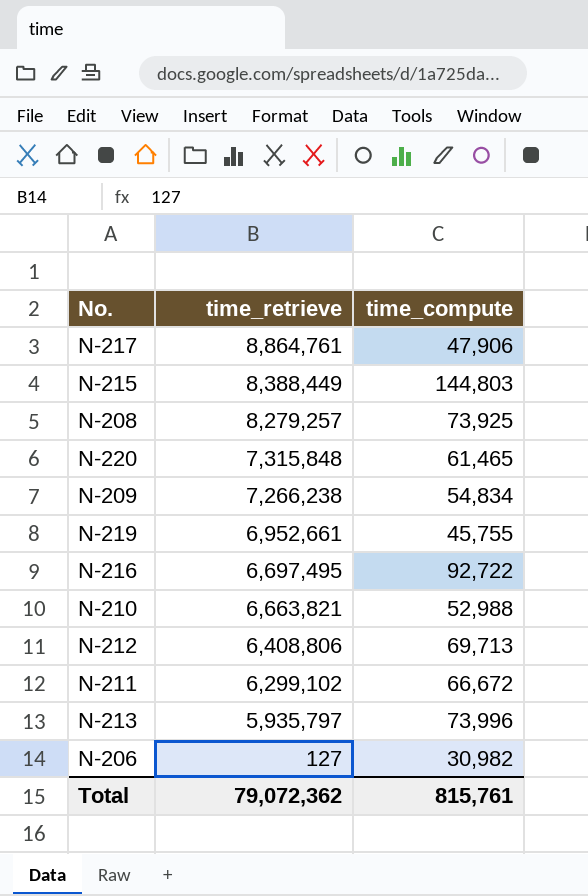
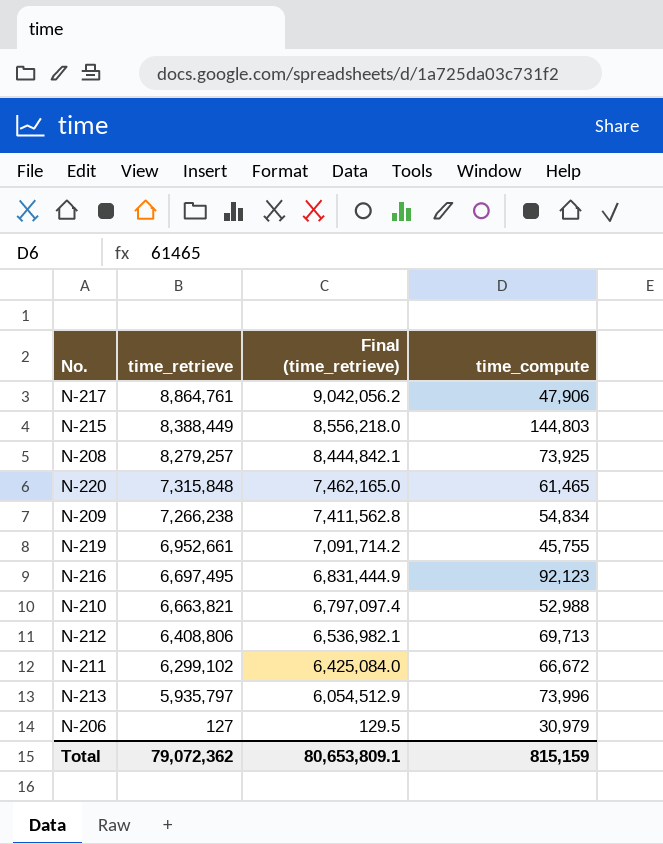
column Final (time_retrieve) | formula: none -> [time_retrieve] * 1.02
N-216 | time_compute: 92,722 -> 92,123
N-206 | time_compute: 30,982 -> 30,979
Total | time_compute: 815,761 -> 815,159

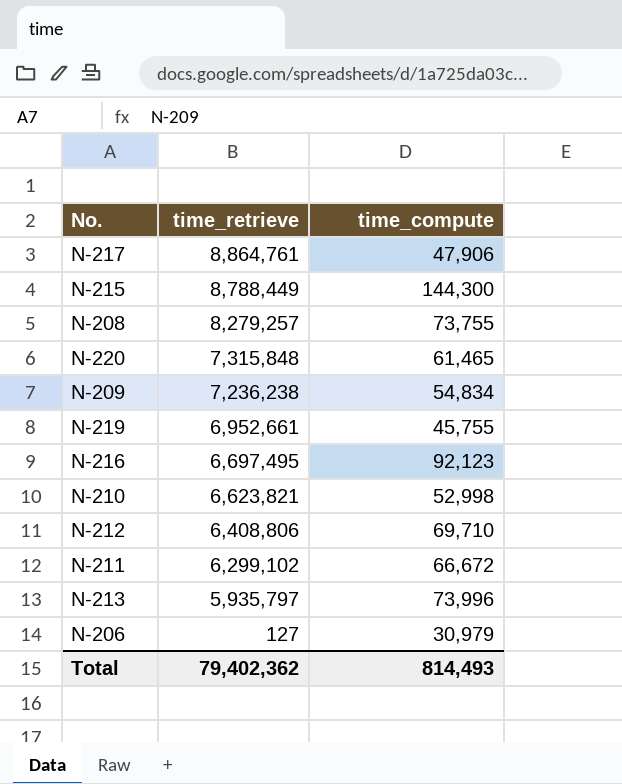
column Final (time_retrieve) | formula: [time_retrieve] * 1.02 -> none
N-215 | time_retrieve: 8,388,449 -> 8,788,449
N-215 | time_compute: 144,803 -> 144,300
N-208 | time_compute: 73,925 -> 73,755
N-209 | time_retrieve: 7,266,238 -> 7,236,238
N-210 | time_retrieve: 6,663,821 -> 6,623,821
N-210 | time_compute: 52,988 -> 52,998
N-212 | time_compute: 69,713 -> 69,710
Total | time_retrieve: 79,072,362 -> 79,402,362
Total | time_compute: 815,159 -> 814,493

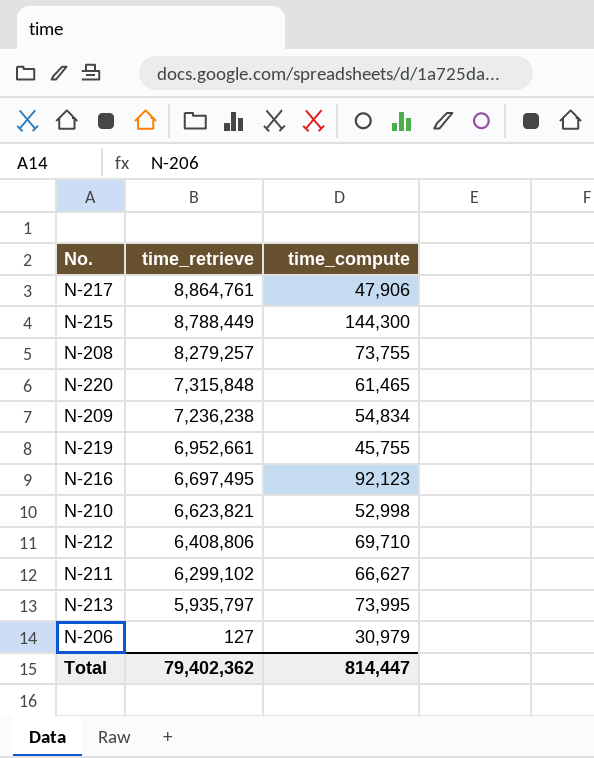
N-211 | time_compute: 66,672 -> 66,627
N-213 | time_compute: 73,996 -> 73,995
Total | time_compute: 814,493 -> 814,447

